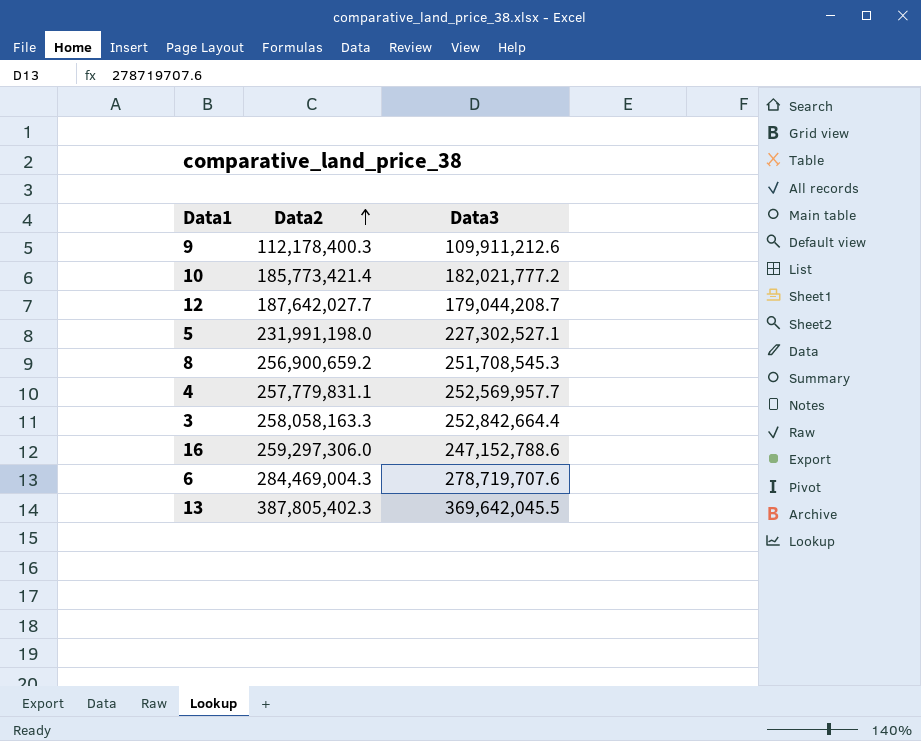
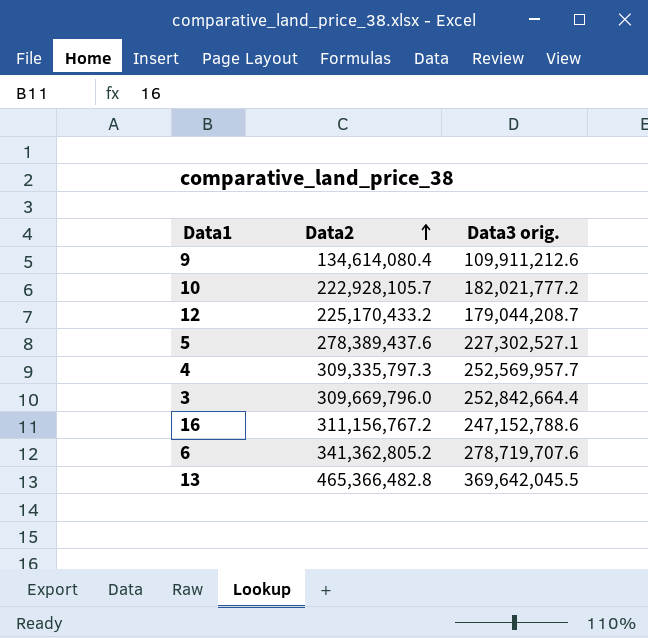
column name: Data3 -> Data3 orig.
row 8: 256,900,659.2 | 251,708,545.3 -> none
9 | Data2: 112,178,400.3 -> 134,614,080.4
10 | Data2: 185,773,421.4 -> 222,928,105.7
12 | Data2: 187,642,027.7 -> 225,170,433.2
5 | Data2: 231,991,198.0 -> 278,389,437.6
4 | Data2: 257,779,831.1 -> 309,335,797.3
3 | Data2: 258,058,163.3 -> 309,669,796.0
16 | Data2: 259,297,306.0 -> 311,156,767.2
6 | Data2: 284,469,004.3 -> 341,362,805.2
13 | Data2: 387,805,402.3 -> 465,366,482.8

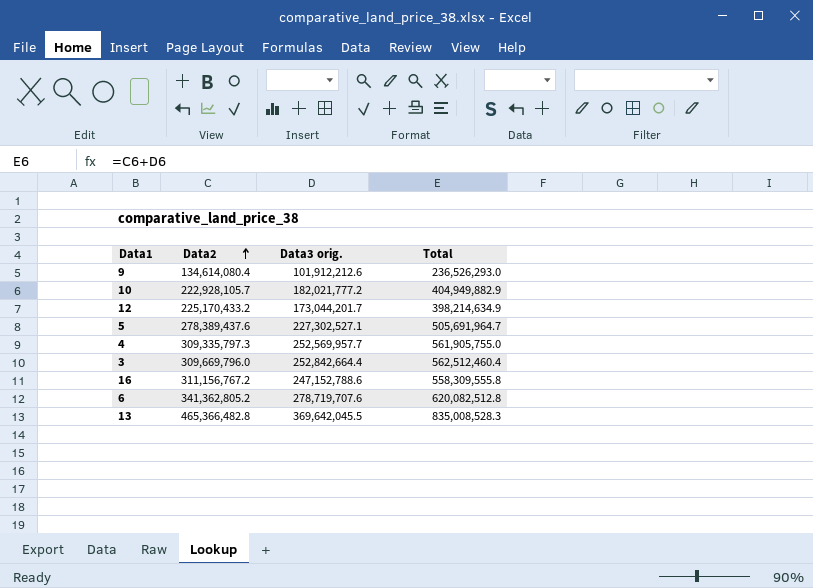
column Total | formula: none -> [Data2] + [Data3 orig.]
9 | Data3 orig.: 109,911,212.6 -> 101,912,212.6
12 | Data3 orig.: 179,044,208.7 -> 173,044,201.7

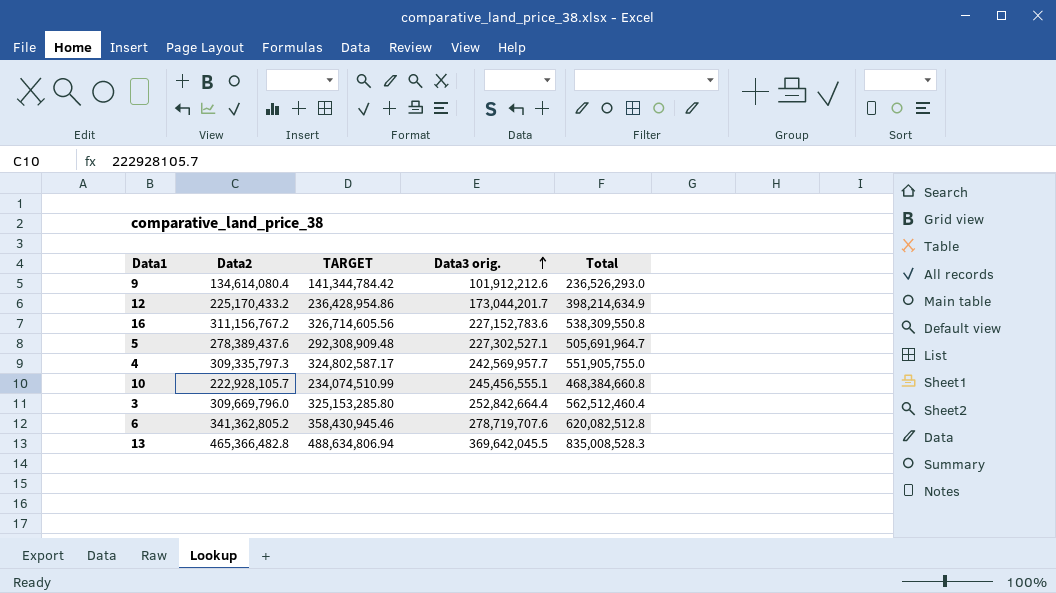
row order: Data2 ascending -> Data3 orig. ascending
column TARGET | formula: none -> [Data2] * 1.05
16 | Data3 orig.: 247,152,788.6 -> 227,152,783.6
16 | Total: 558,309,555.8 -> 538,309,550.8
4 | Data3 orig.: 252,569,957.7 -> 242,569,957.7
4 | Total: 561,905,755.0 -> 551,905,755.0
10 | Data3 orig.: 182,021,777.2 -> 245,456,555.1
10 | Total: 404,949,882.9 -> 468,384,660.8

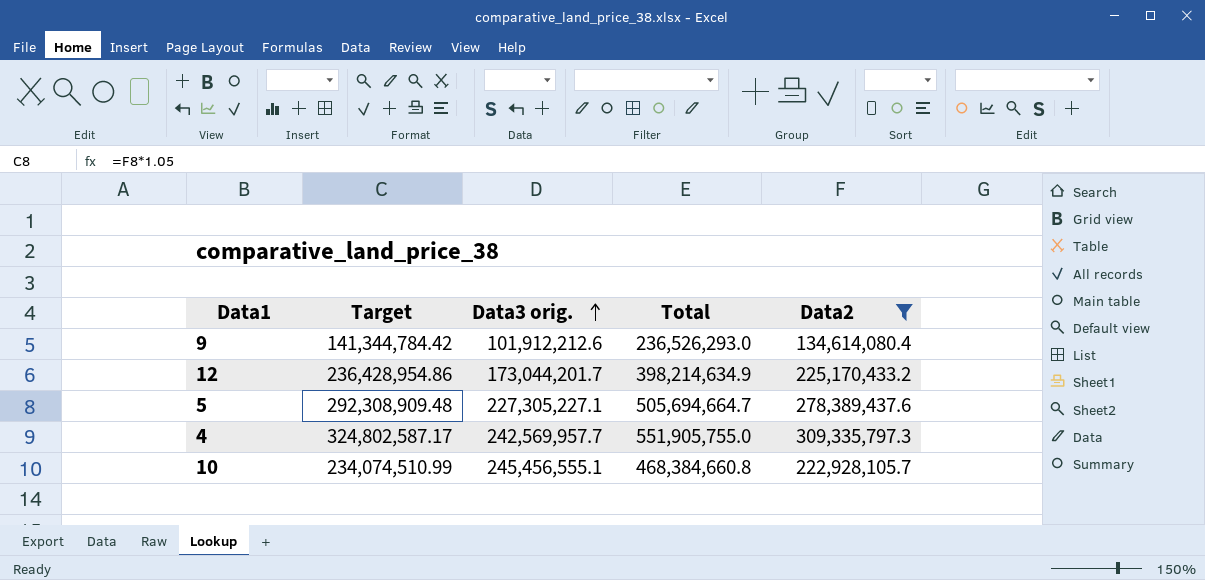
filter: none -> Data2 <= 309,335,797.3
column name: TARGET -> Target
column Data2 | position: 2 -> 5
5 | Data3 orig.: 227,302,527.1 -> 227,305,227.1
5 | Total: 505,691,964.7 -> 505,694,664.7

